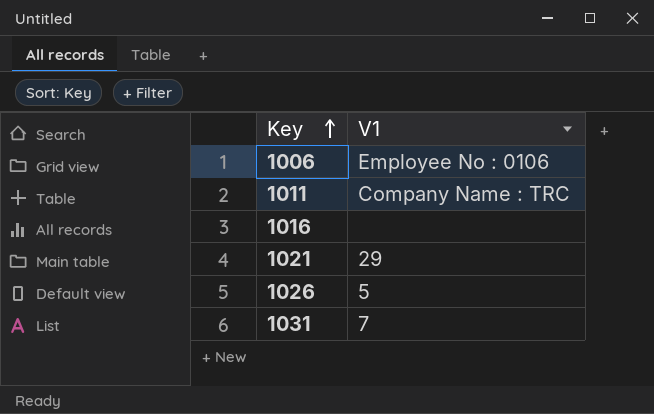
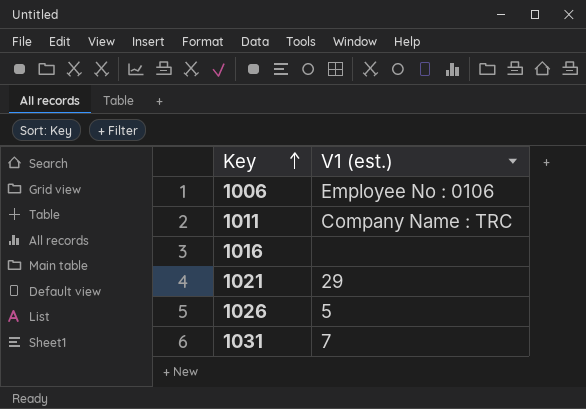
column name: V1 -> V1 (est.)

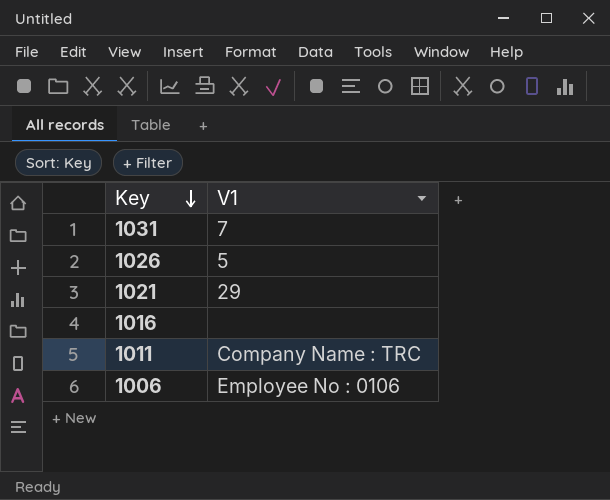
row order: Key ascending -> Key descending
column name: V1 (est.) -> V1

